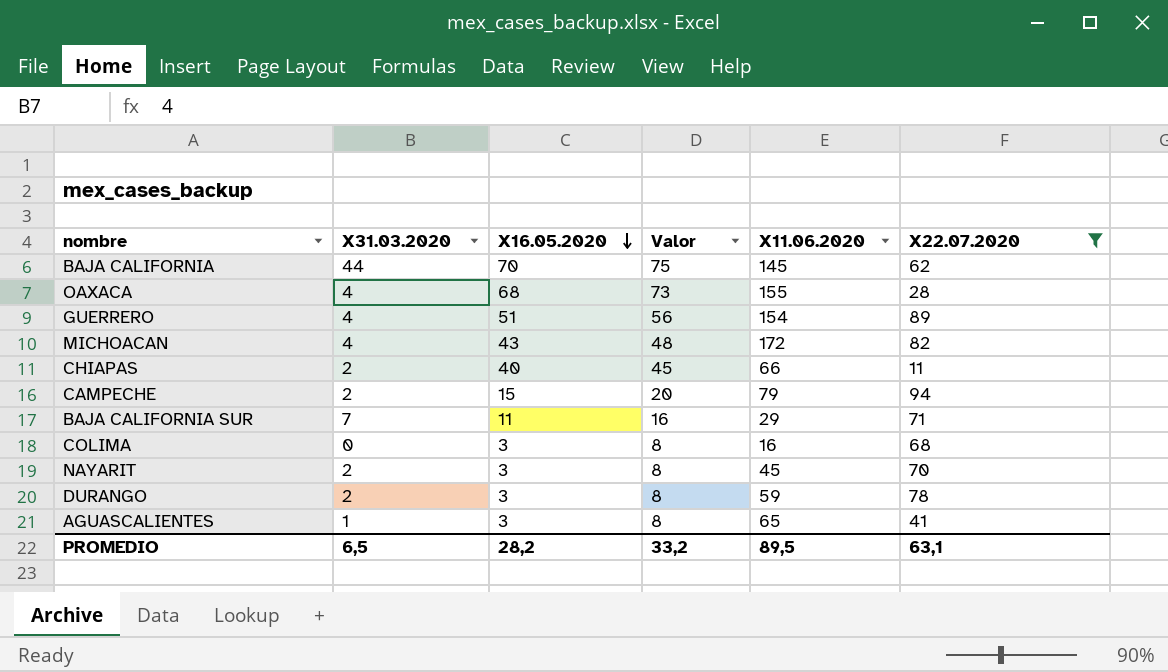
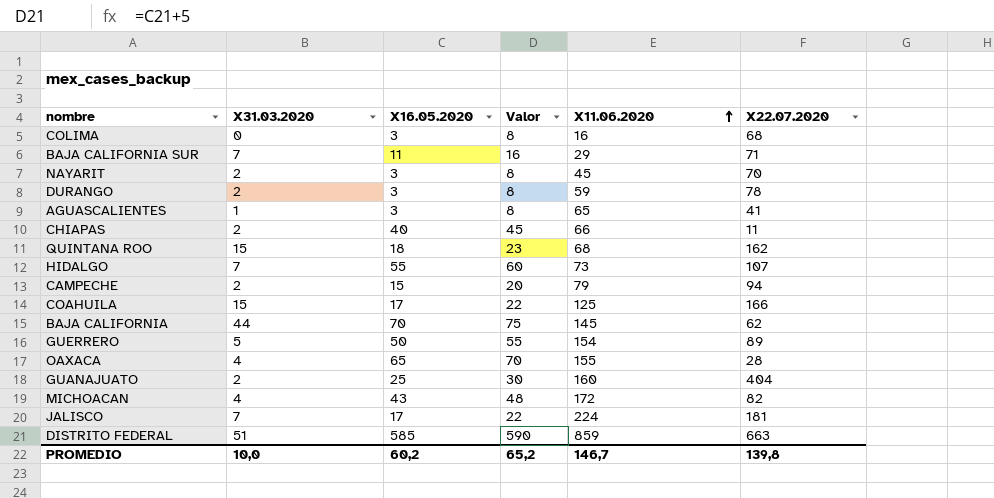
filter: X22.07.2020 <= 94 -> none
row order: X16.05.2020 descending -> X11.06.2020 ascending
GUERRERO | X31.03.2020: 4 -> 5
GUERRERO | X16.05.2020: 51 -> 50
GUERRERO | Valor: 56 -> 55
OAXACA | X16.05.2020: 68 -> 65
OAXACA | Valor: 73 -> 70
PROMEDIO | X31.03.2020: 6,5 -> 10,0
PROMEDIO | X16.05.2020: 28,2 -> 60,2
PROMEDIO | Valor: 33,2 -> 65,2
PROMEDIO | X11.06.2020: 89,5 -> 146,7
PROMEDIO | X22.07.2020: 63,1 -> 139,8

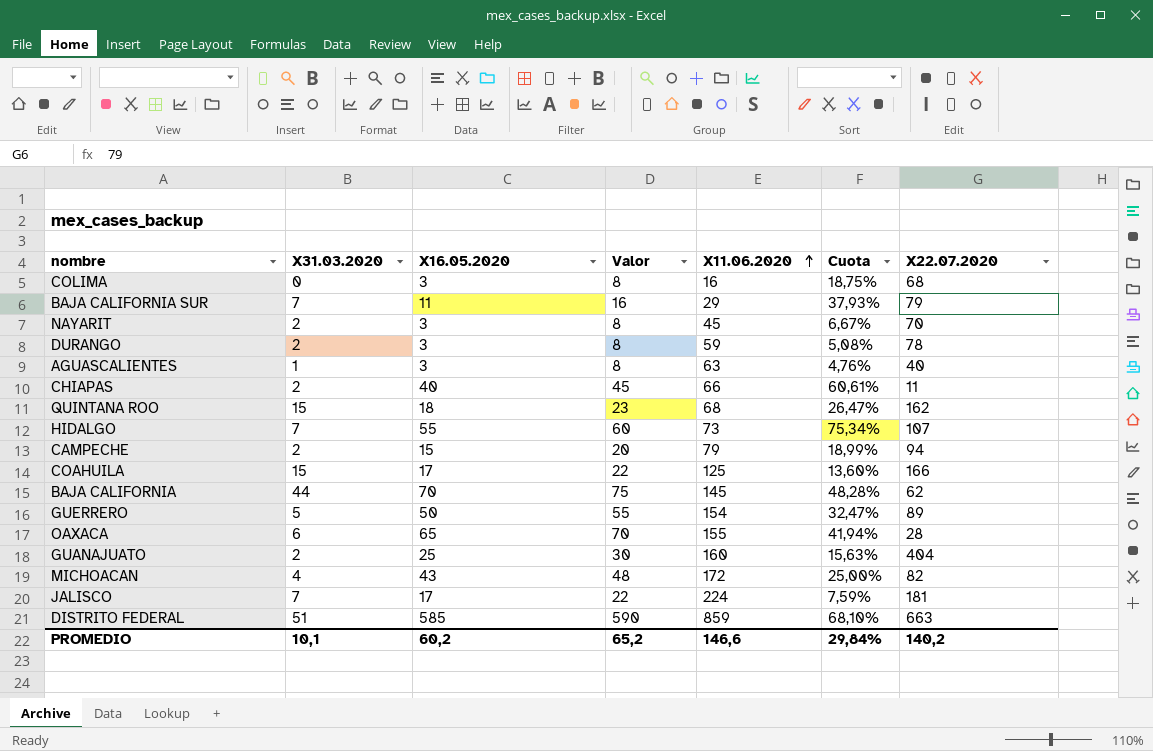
column Cuota | formula: none -> [X16.05.2020] / [X11.06.2020]
BAJA CALIFORNIA SUR | X22.07.2020: 71 -> 79
AGUASCALIENTES | X11.06.2020: 65 -> 63
AGUASCALIENTES | X22.07.2020: 41 -> 40
OAXACA | X31.03.2020: 4 -> 6
PROMEDIO | X31.03.2020: 10,0 -> 10,1
PROMEDIO | X11.06.2020: 146,7 -> 146,6
PROMEDIO | X22.07.2020: 139,8 -> 140,2

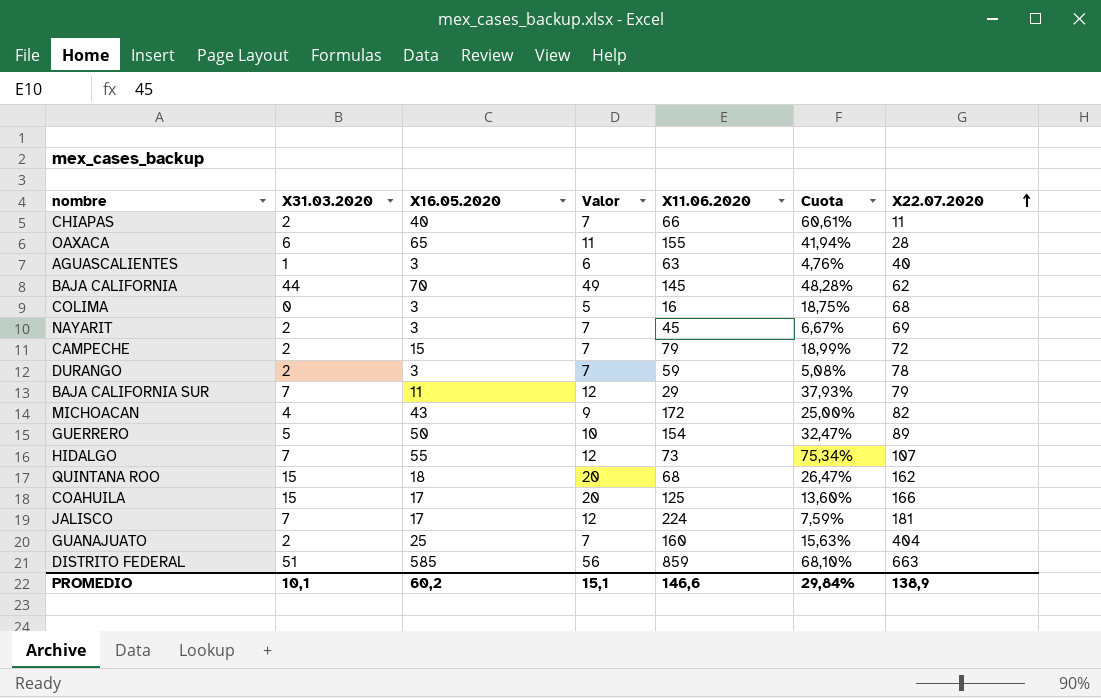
row order: X11.06.2020 ascending -> X22.07.2020 ascending
column Valor | formula: [X16.05.2020] + 5 -> [X31.03.2020] + 5
NAYARIT | X22.07.2020: 70 -> 69
CAMPECHE | X22.07.2020: 94 -> 72
PROMEDIO | Valor: 65,2 -> 15,1
PROMEDIO | X22.07.2020: 140,2 -> 138,9

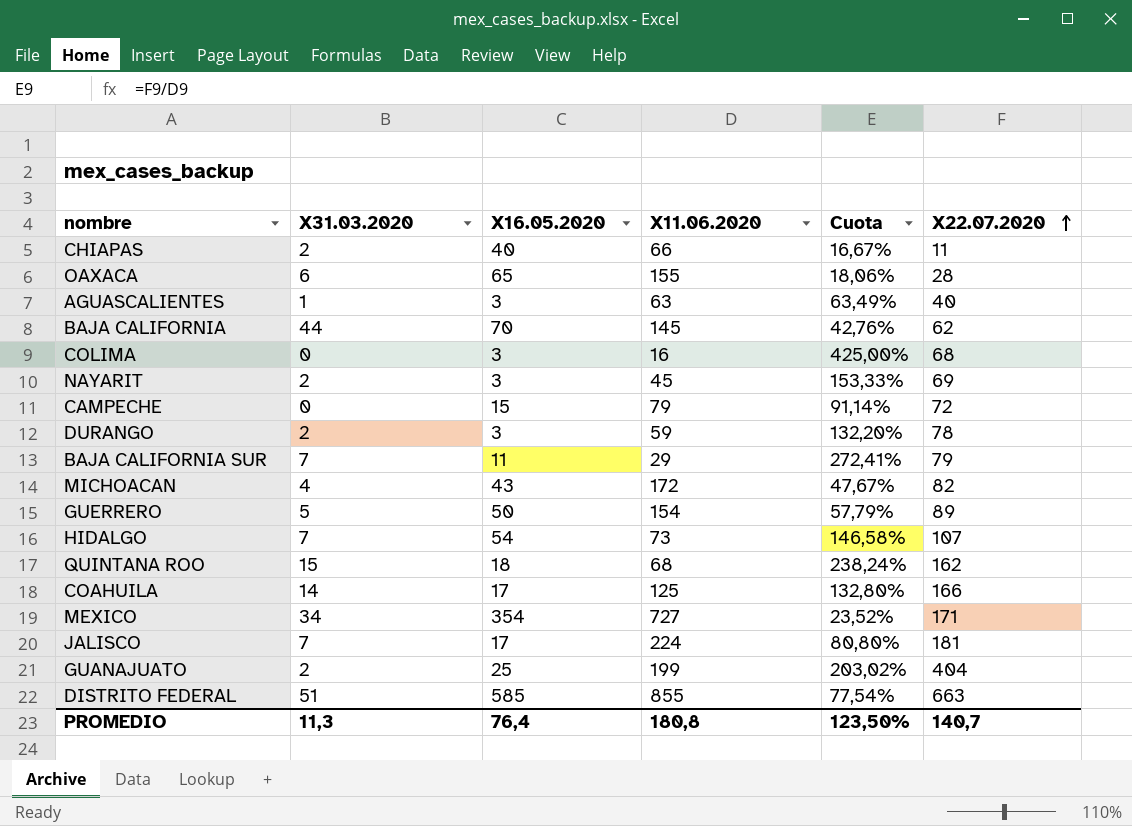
column Valor | formula: [X31.03.2020] + 5 -> none
column Cuota | formula: [X16.05.2020] / [X11.06.2020] -> [X22.07.2020] / [X11.06.2020]
CAMPECHE | X31.03.2020: 2 -> 0
HIDALGO | X16.05.2020: 55 -> 54
COAHUILA | X31.03.2020: 15 -> 14
row MEXICO: none -> 34 | 354 | 727 | 23,52% | 171
GUANAJUATO | X11.06.2020: 160 -> 199
DISTRITO FEDERAL | X11.06.2020: 859 -> 855
PROMEDIO | X31.03.2020: 10,1 -> 11,3
PROMEDIO | X16.05.2020: 60,2 -> 76,4
PROMEDIO | X11.06.2020: 146,6 -> 180,8
PROMEDIO | Cuota: 29,84% -> 123,50%
PROMEDIO | X22.07.2020: 138,9 -> 140,7

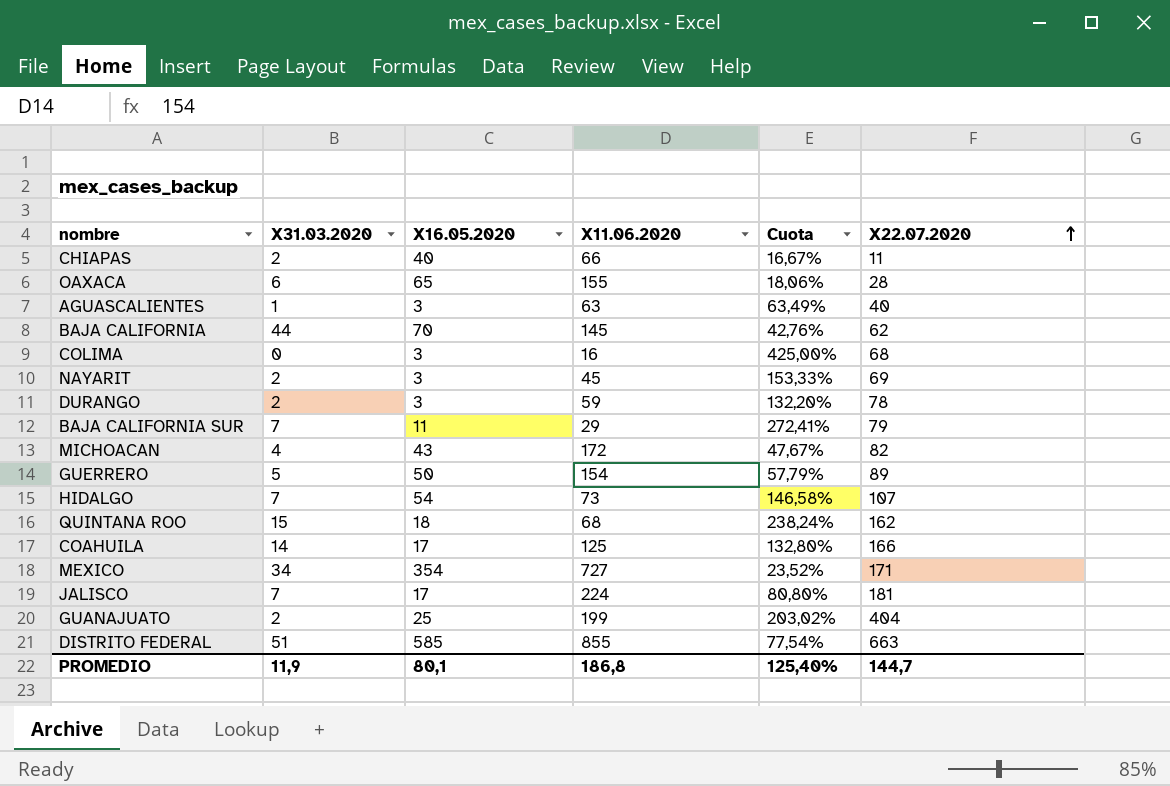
row CAMPECHE: 0 | 15 | 79 | 91,14% | 72 -> none
PROMEDIO | X31.03.2020: 11,3 -> 11,9
PROMEDIO | X16.05.2020: 76,4 -> 80,1
PROMEDIO | X11.06.2020: 180,8 -> 186,8
PROMEDIO | Cuota: 123,50% -> 125,40%
PROMEDIO | X22.07.2020: 140,7 -> 144,7

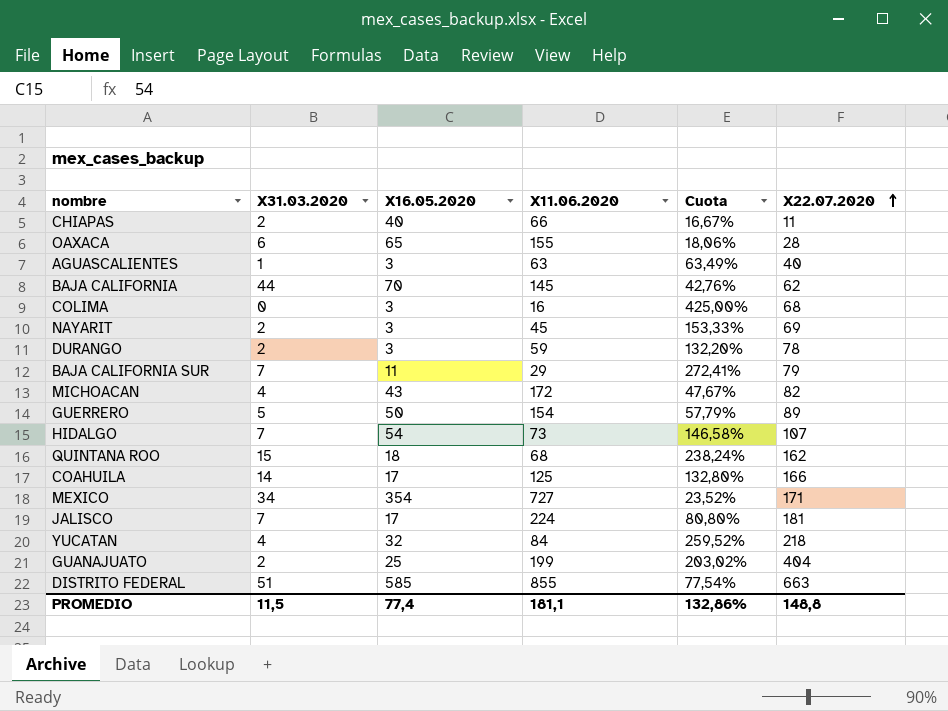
row YUCATAN: none -> 4 | 32 | 84 | 259,52% | 218
PROMEDIO | X31.03.2020: 11,9 -> 11,5
PROMEDIO | X16.05.2020: 80,1 -> 77,4
PROMEDIO | X11.06.2020: 186,8 -> 181,1
PROMEDIO | Cuota: 125,40% -> 132,86%
PROMEDIO | X22.07.2020: 144,7 -> 148,8

